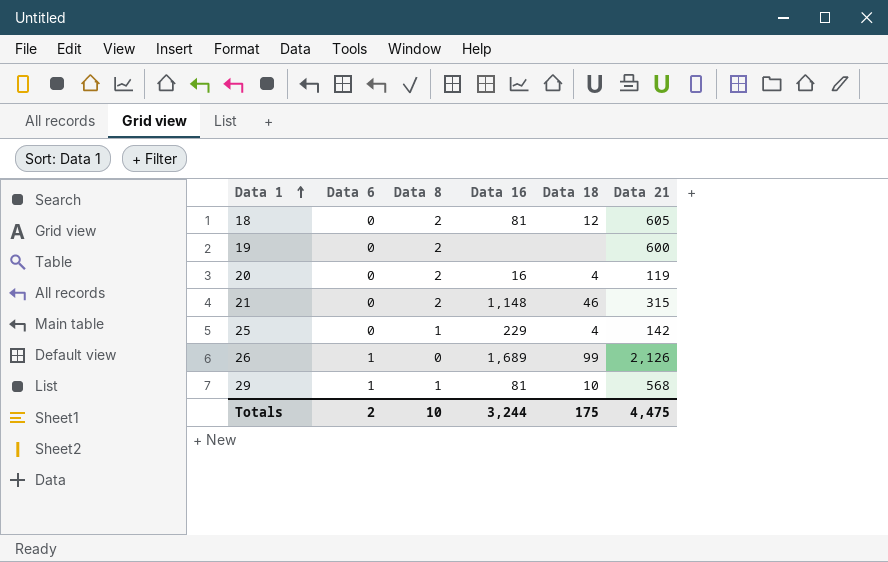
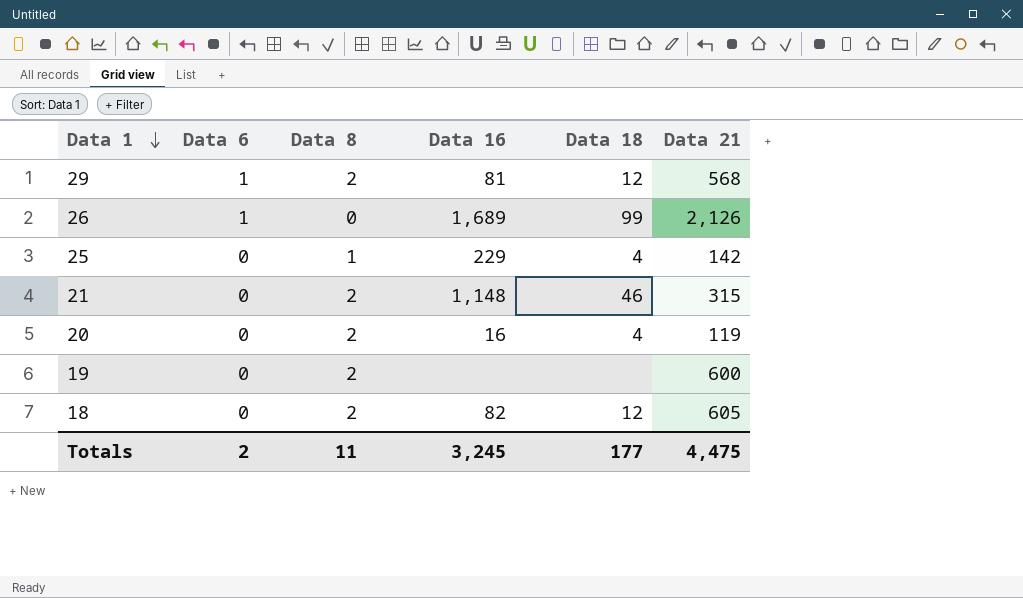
row order: Data 1 ascending -> Data 1 descending
29 | Data 8: 1 -> 2
29 | Data 18: 10 -> 12
18 | Data 16: 81 -> 82
Totals | Data 8: 10 -> 11
Totals | Data 16: 3,244 -> 3,245
Totals | Data 18: 175 -> 177

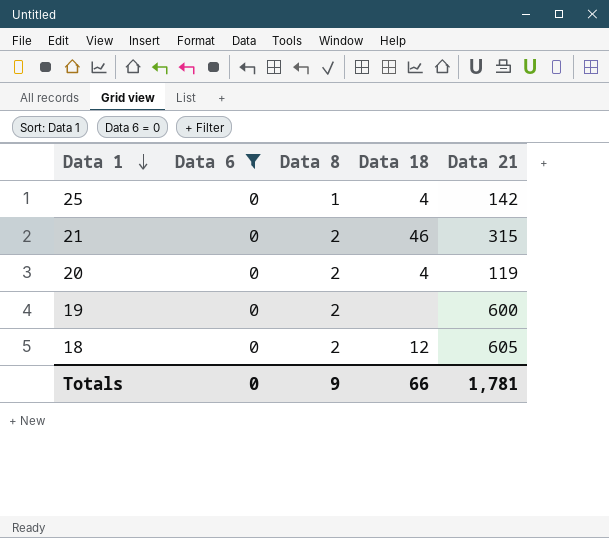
filter: none -> Data 6 = 0
column Data 16 | position: 4 -> none
Totals | Data 6: 2 -> 0
Totals | Data 8: 11 -> 9
Totals | Data 18: 177 -> 66
Totals | Data 21: 4,475 -> 1,781

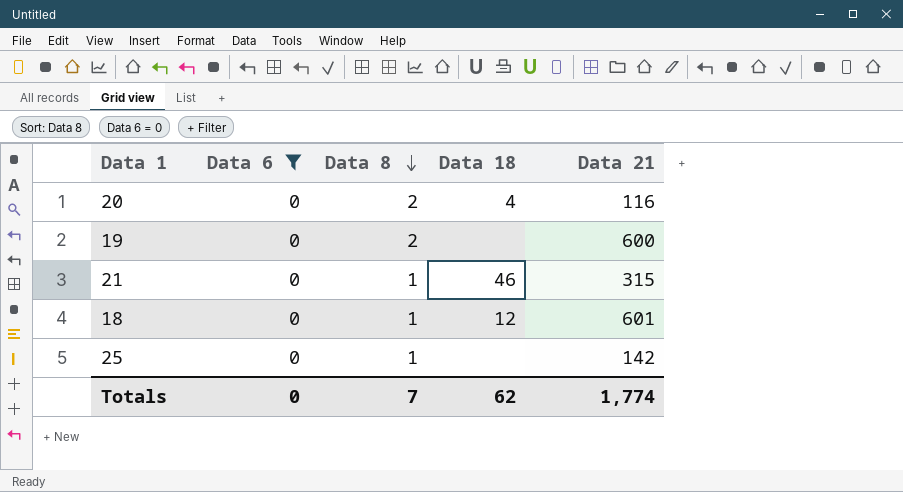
row order: Data 1 descending -> Data 8 descending
20 | Data 21: 119 -> 116
21 | Data 8: 2 -> 1
18 | Data 8: 2 -> 1
18 | Data 21: 605 -> 601
25 | Data 18: 4 -> none
Totals | Data 8: 9 -> 7
Totals | Data 18: 66 -> 62
Totals | Data 21: 1,781 -> 1,774

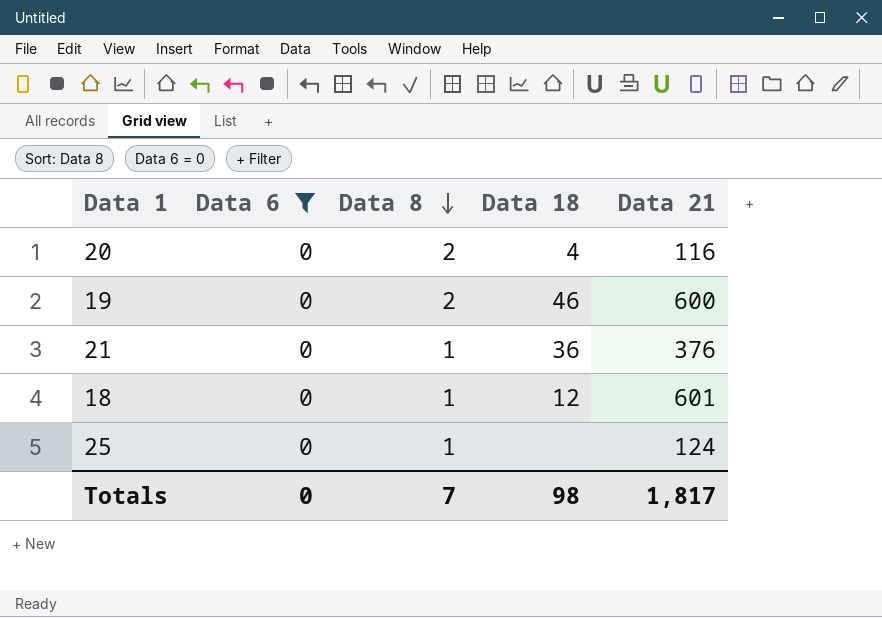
19 | Data 18: none -> 46
21 | Data 18: 46 -> 36
21 | Data 21: 315 -> 376
25 | Data 21: 142 -> 124
Totals | Data 18: 62 -> 98
Totals | Data 21: 1,774 -> 1,817

